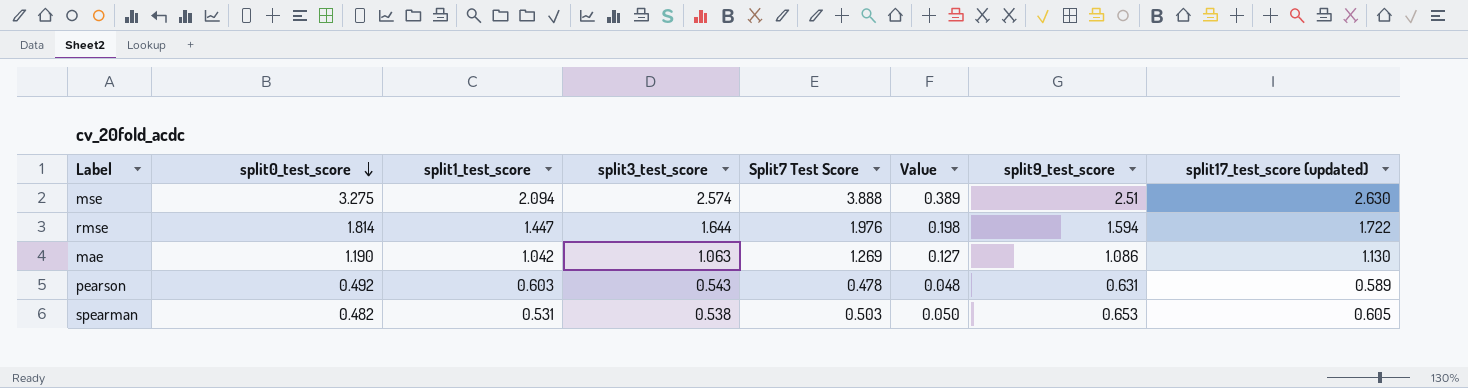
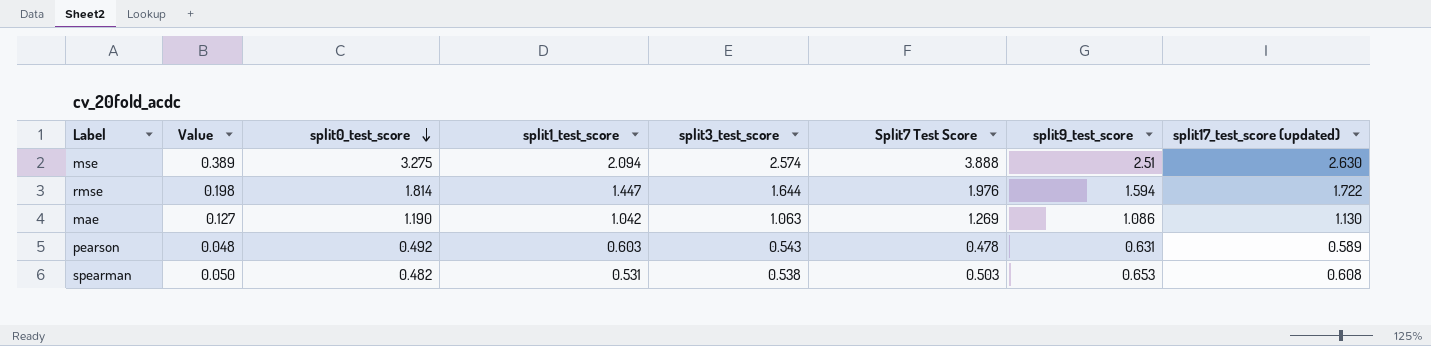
column Value | position: 6 -> 2
spearman | split17_test_score (updated): 0.605 -> 0.608

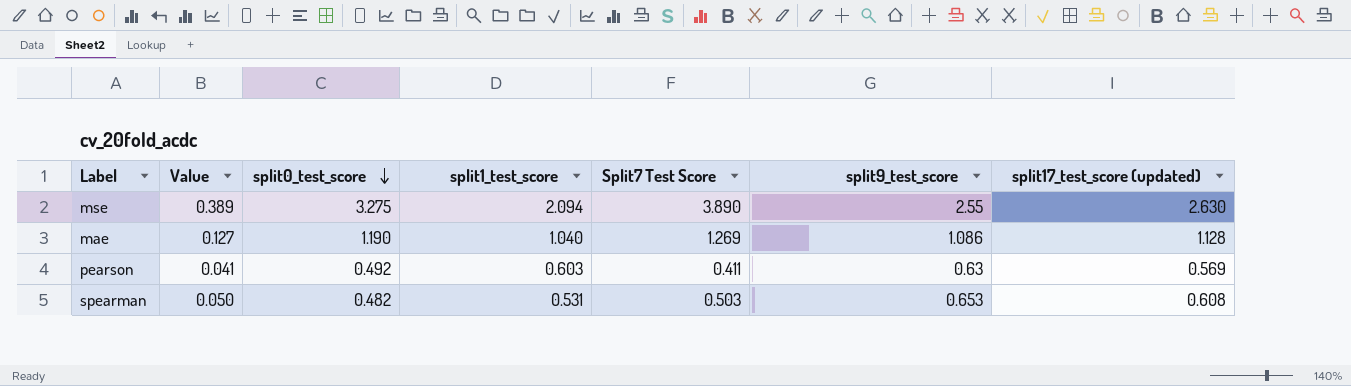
column split3_test_score | position: 5 -> none
row rmse: 0.198 | 1.814 | 1.447 | 1.644 | 1.976 | 1.594 | 1.722 -> none
mse | Split7 Test Score: 3.888 -> 3.890
mse | split9_test_score: 2.51 -> 2.55
mae | split1_test_score: 1.042 -> 1.040
mae | split17_test_score (updated): 1.130 -> 1.128
pearson | Value: 0.048 -> 0.041
pearson | Split7 Test Score: 0.478 -> 0.411
pearson | split9_test_score: 0.631 -> 0.63
pearson | split17_test_score (updated): 0.589 -> 0.569

